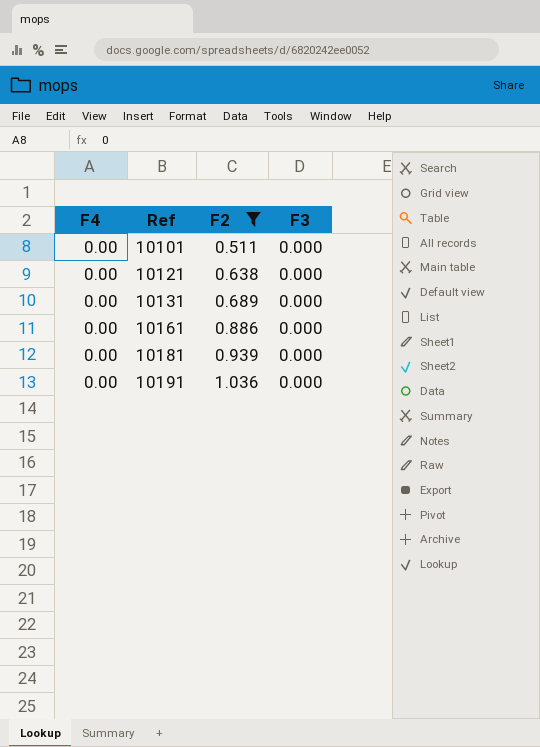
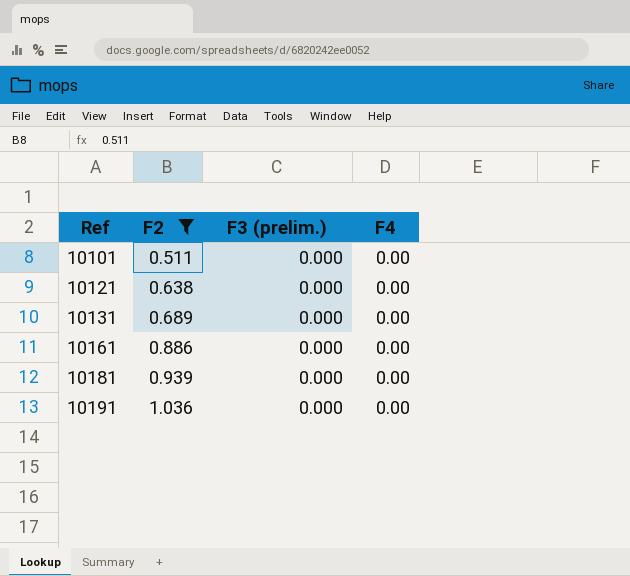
column name: F3 -> F3 (prelim.)
column F4 | position: 1 -> 4

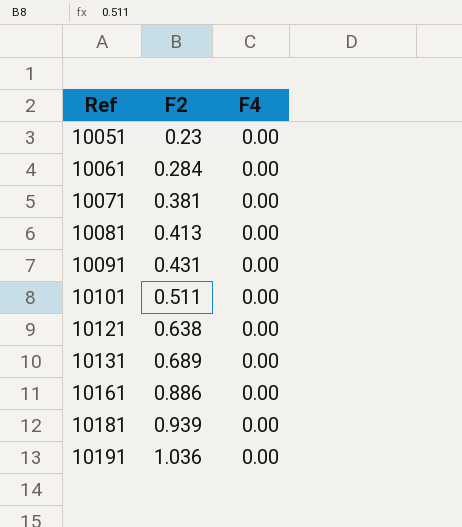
filter: F2 >= 0.511 -> none
column F3 (prelim.) | position: 3 -> none

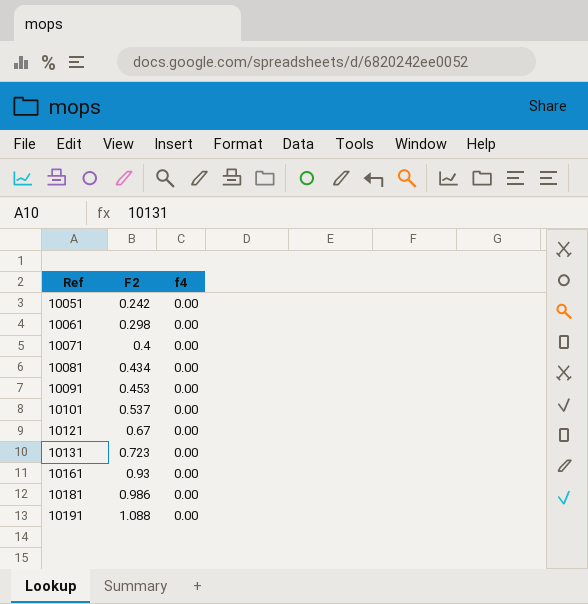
column name: F4 -> f4
10051 | F2: 0.23 -> 0.242
10061 | F2: 0.284 -> 0.298
10071 | F2: 0.381 -> 0.4
10081 | F2: 0.413 -> 0.434
10091 | F2: 0.431 -> 0.453
10101 | F2: 0.511 -> 0.537
10121 | F2: 0.638 -> 0.67
10131 | F2: 0.689 -> 0.723
10161 | F2: 0.886 -> 0.93
10181 | F2: 0.939 -> 0.986
10191 | F2: 1.036 -> 1.088

